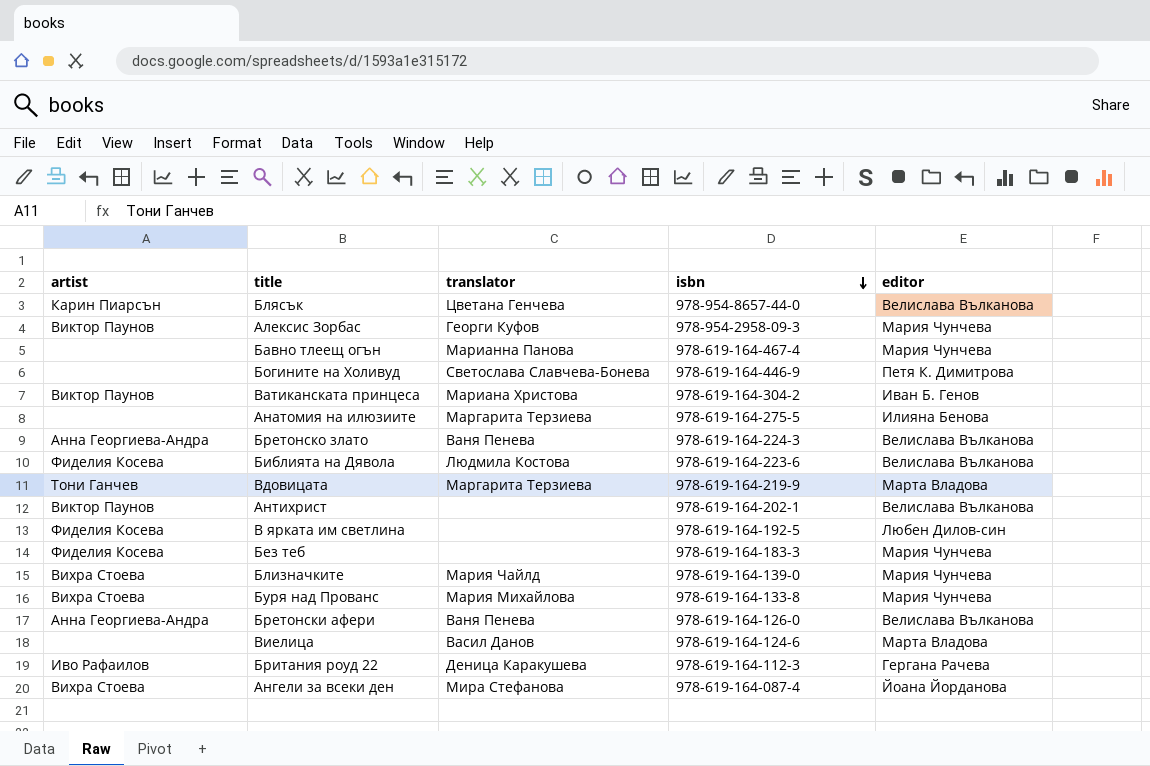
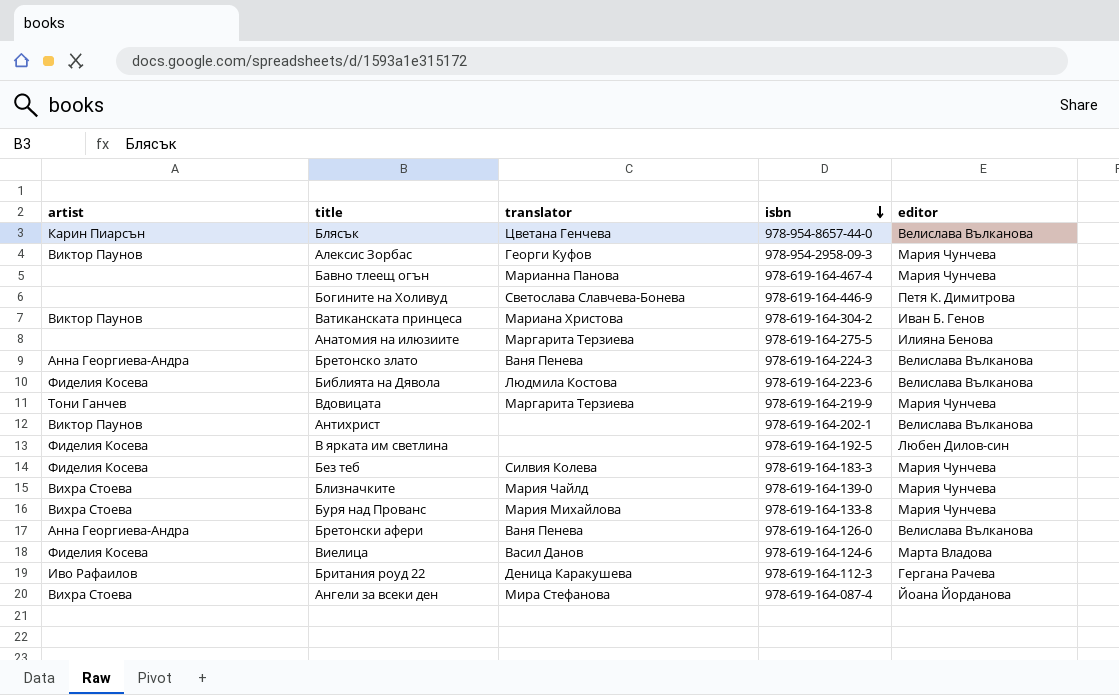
Вдовицата | editor: Марта Владова -> Мария Чунчева
Без теб | translator: none -> Силвия Колева
Виелица | artist: none -> Фиделия Косева

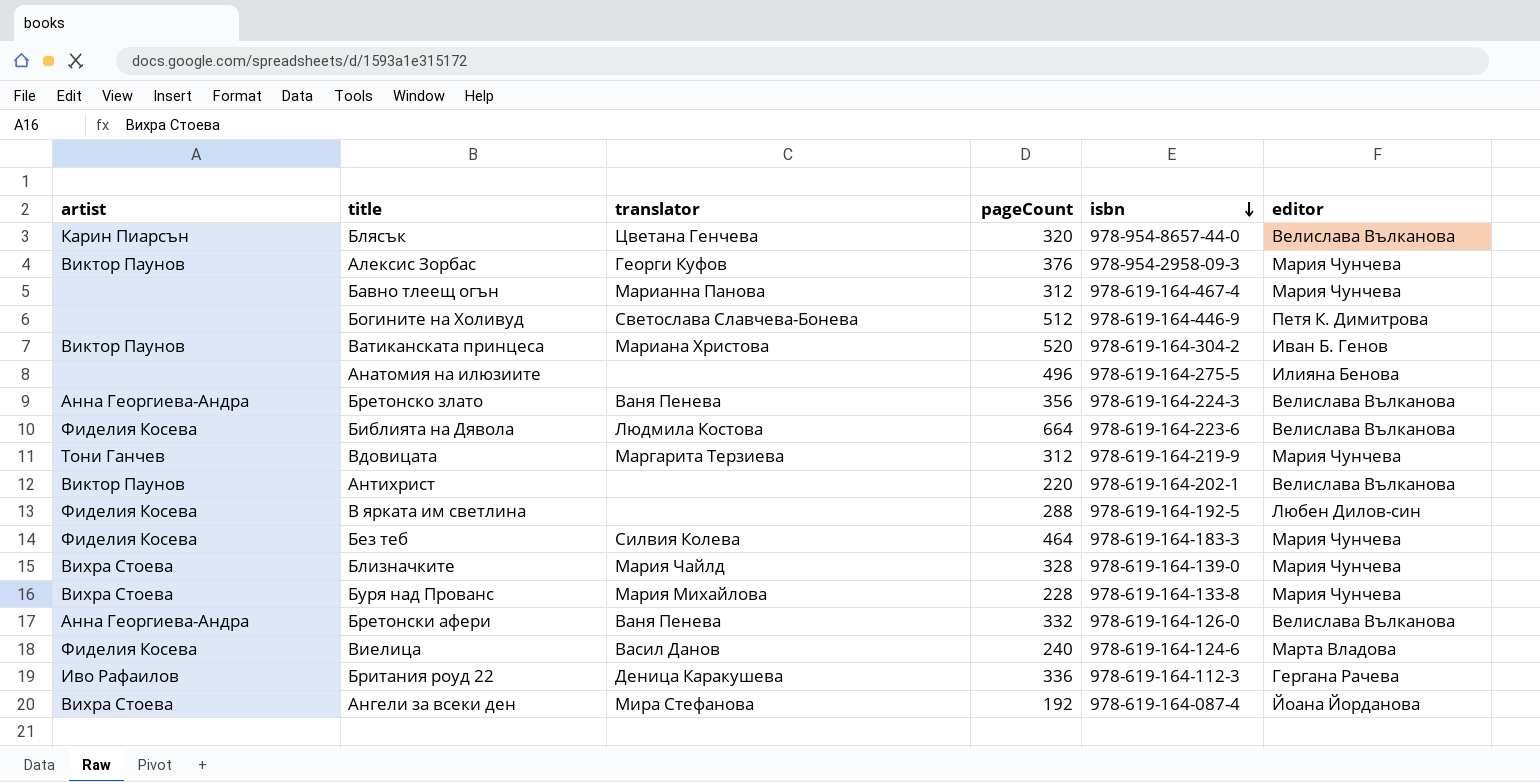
column pageCount | position: none -> 4
Анатомия на илюзиите | translator: Маргарита Терзиева -> none

